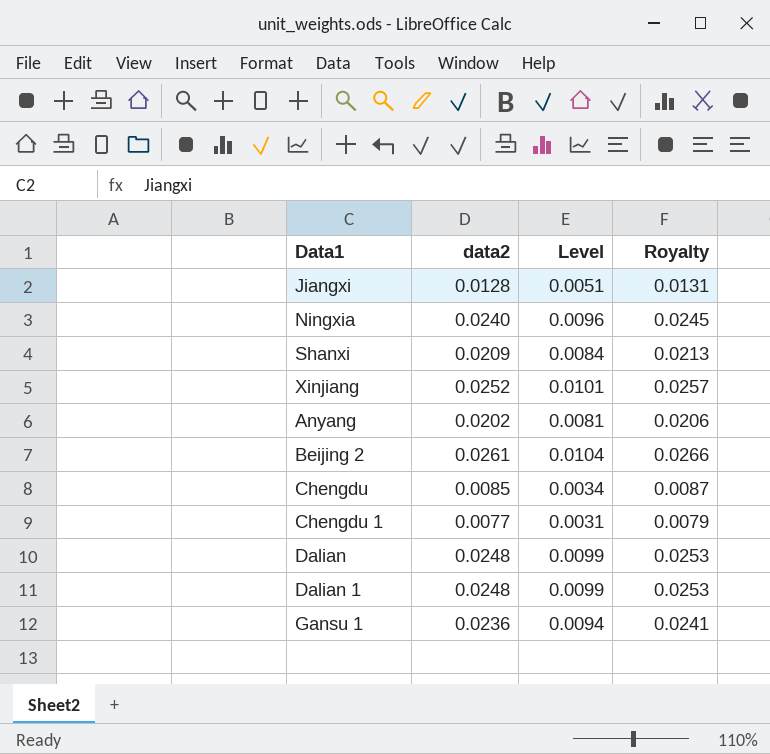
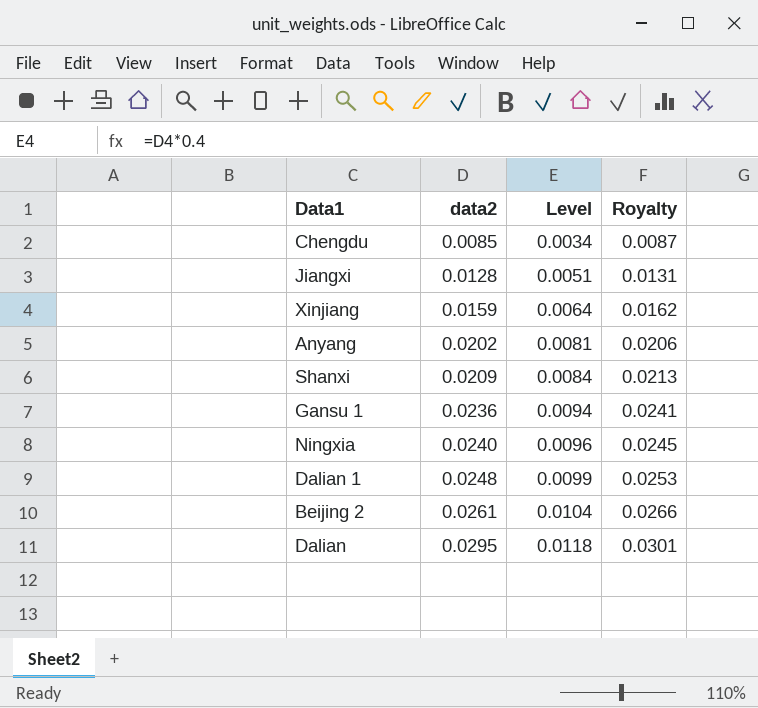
row order: none -> data2 ascending
row Chengdu 1: 0.0077 | 0.0031 | 0.0079 -> none
Xinjiang | data2: 0.0252 -> 0.0159
Xinjiang | Level: 0.0101 -> 0.0064
Xinjiang | Royalty: 0.0257 -> 0.0162
Dalian | data2: 0.0248 -> 0.0295
Dalian | Level: 0.0099 -> 0.0118
Dalian | Royalty: 0.0253 -> 0.0301

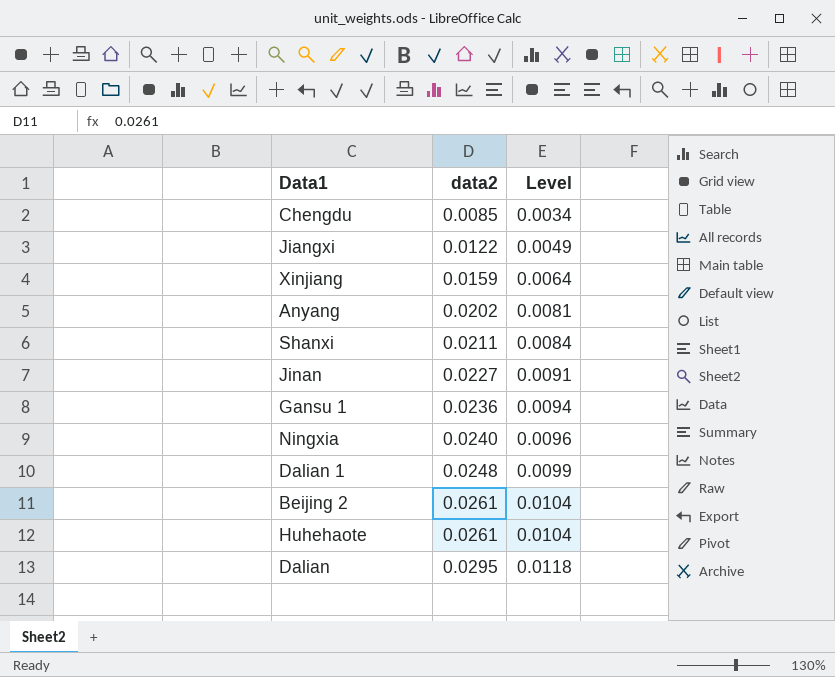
column Royalty | formula: [data2] * 1.02 -> none
Jiangxi | data2: 0.0128 -> 0.0122
Jiangxi | Level: 0.0051 -> 0.0049
Shanxi | data2: 0.0209 -> 0.0211
row Jinan: none -> 0.0227 | 0.0091
row Huhehaote: none -> 0.0261 | 0.0104

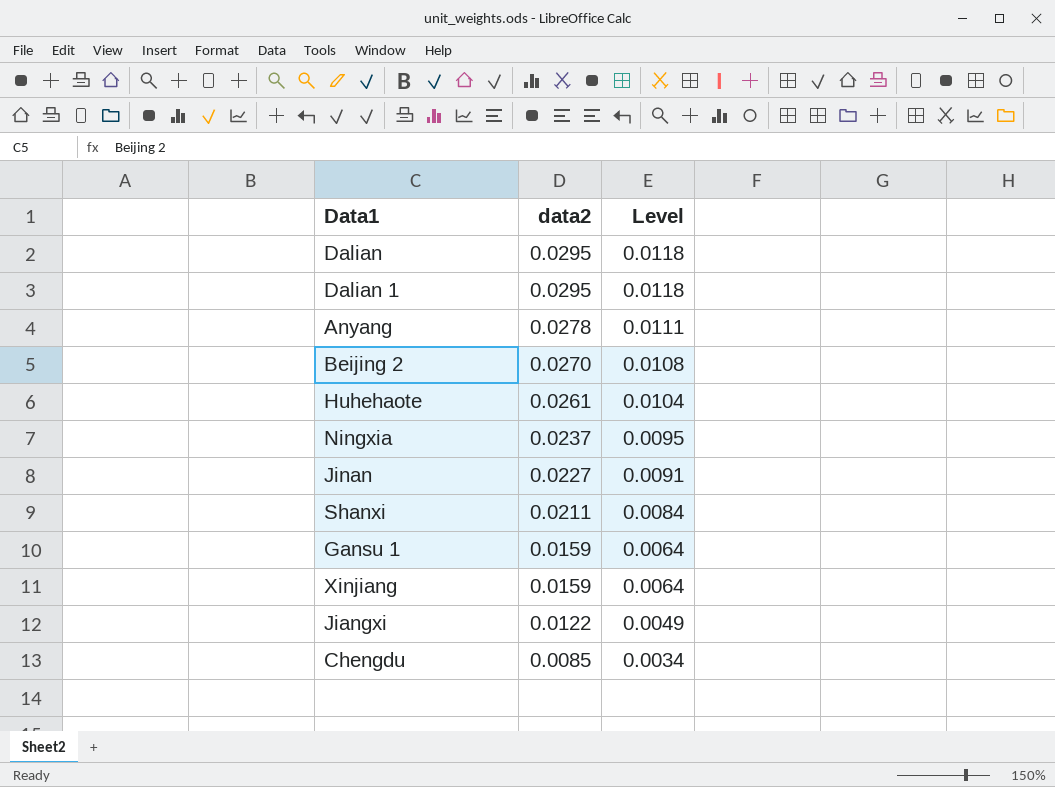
row order: data2 ascending -> data2 descending
Dalian 1 | data2: 0.0248 -> 0.0295
Dalian 1 | Level: 0.0099 -> 0.0118
Anyang | data2: 0.0202 -> 0.0278
Anyang | Level: 0.0081 -> 0.0111
Beijing 2 | data2: 0.0261 -> 0.0270
Beijing 2 | Level: 0.0104 -> 0.0108
Ningxia | data2: 0.0240 -> 0.0237
Ningxia | Level: 0.0096 -> 0.0095
Gansu 1 | data2: 0.0236 -> 0.0159
Gansu 1 | Level: 0.0094 -> 0.0064

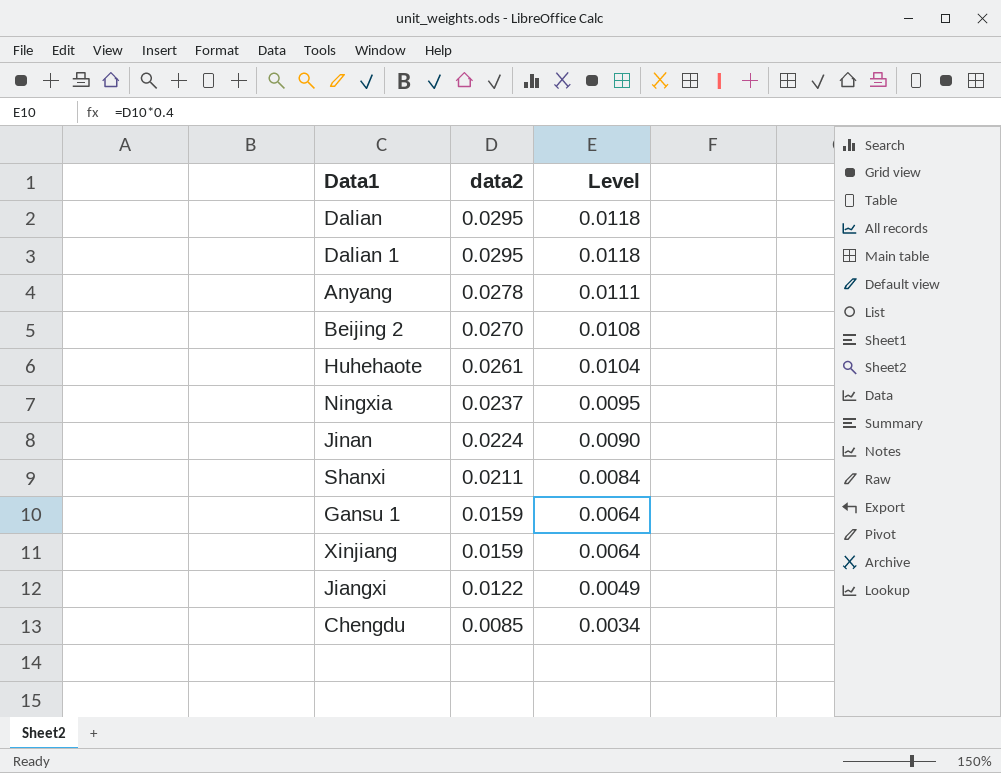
Jinan | data2: 0.0227 -> 0.0224
Jinan | Level: 0.0091 -> 0.0090

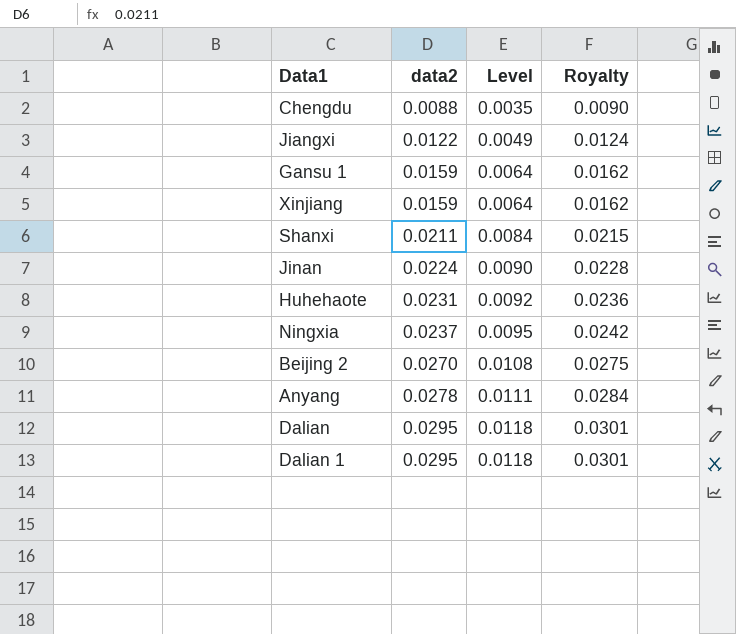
row order: data2 descending -> data2 ascending
column Royalty | formula: none -> [data2] * 1.02
Chengdu | data2: 0.0085 -> 0.0088
Chengdu | Level: 0.0034 -> 0.0035
Huhehaote | data2: 0.0261 -> 0.0231
Huhehaote | Level: 0.0104 -> 0.0092

